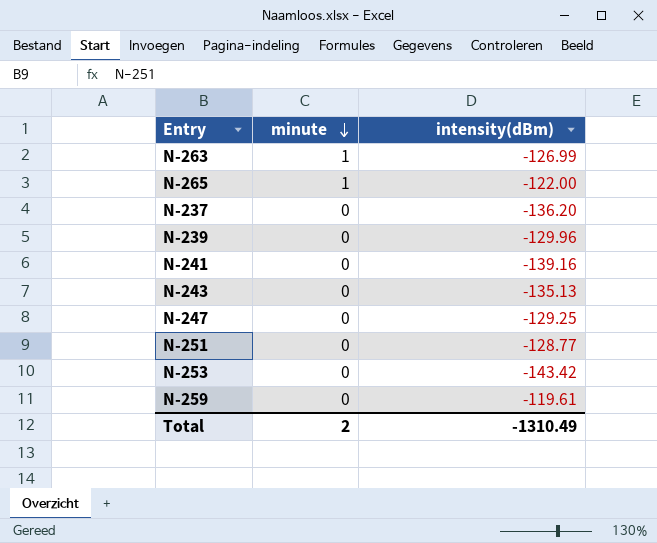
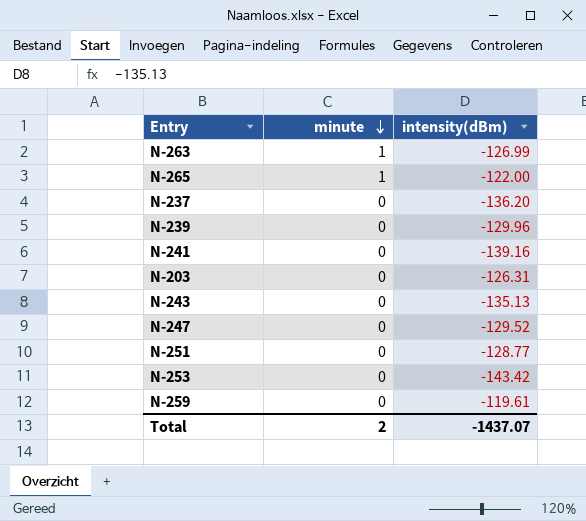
row N-203: none -> 0 | -126.31
N-247 | intensity(dBm): -129.25 -> -129.52
Total | intensity(dBm): -1310.49 -> -1437.07

